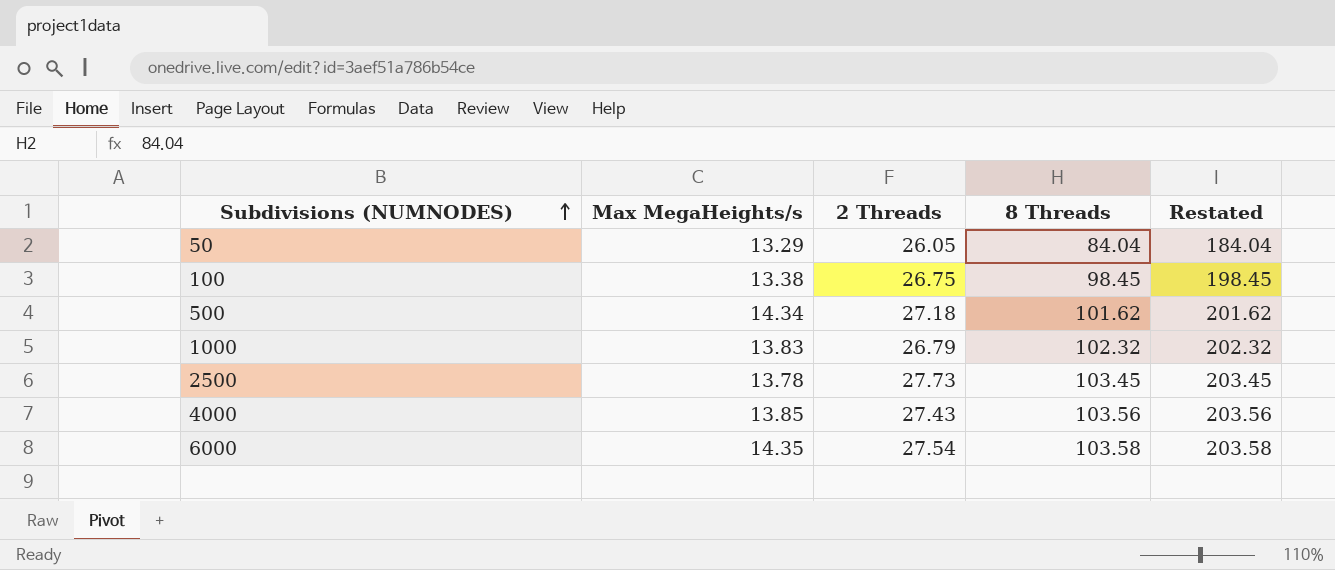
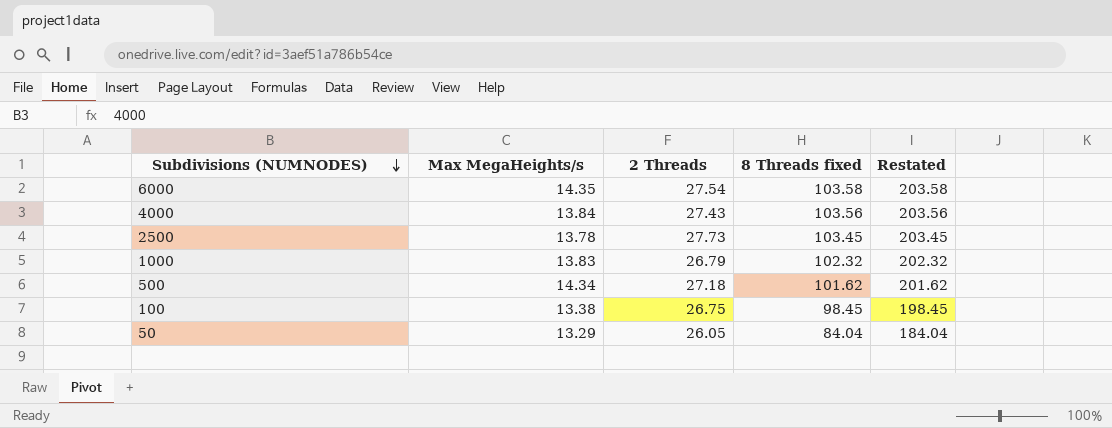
row order: Subdivisions (NUMNODES) ascending -> Subdivisions (NUMNODES) descending
column name: 8 Threads -> 8 Threads fixed
4000 | Max MegaHeights/s: 13.85 -> 13.84

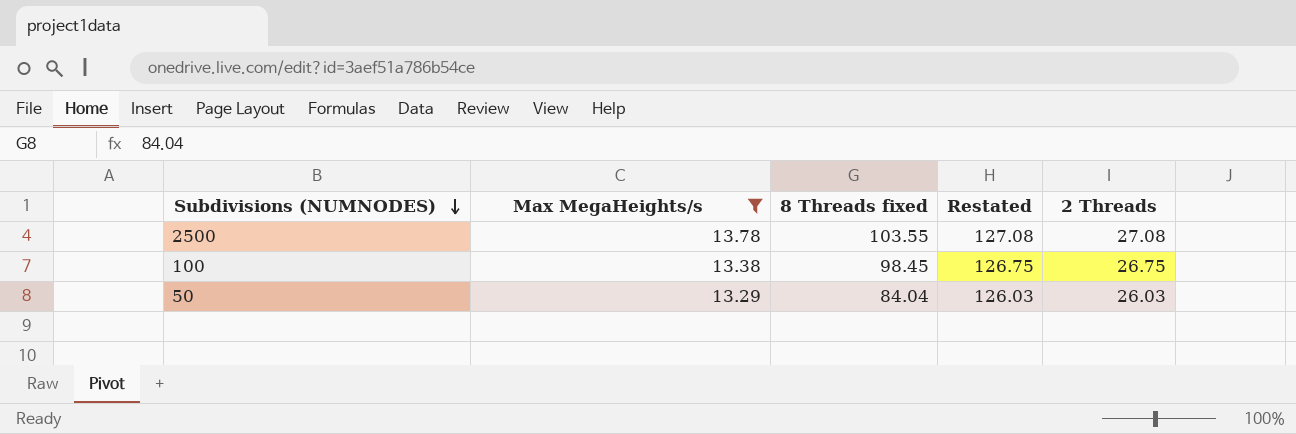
filter: none -> Max MegaHeights/s <= 13.78
column Restated | formula: [8 Threads fixed] + 100 -> [2 Threads] + 100
column 2 Threads | position: 3 -> 5
2500 | 8 Threads fixed: 103.45 -> 103.55
2500 | 2 Threads: 27.73 -> 27.08
50 | 2 Threads: 26.05 -> 26.03

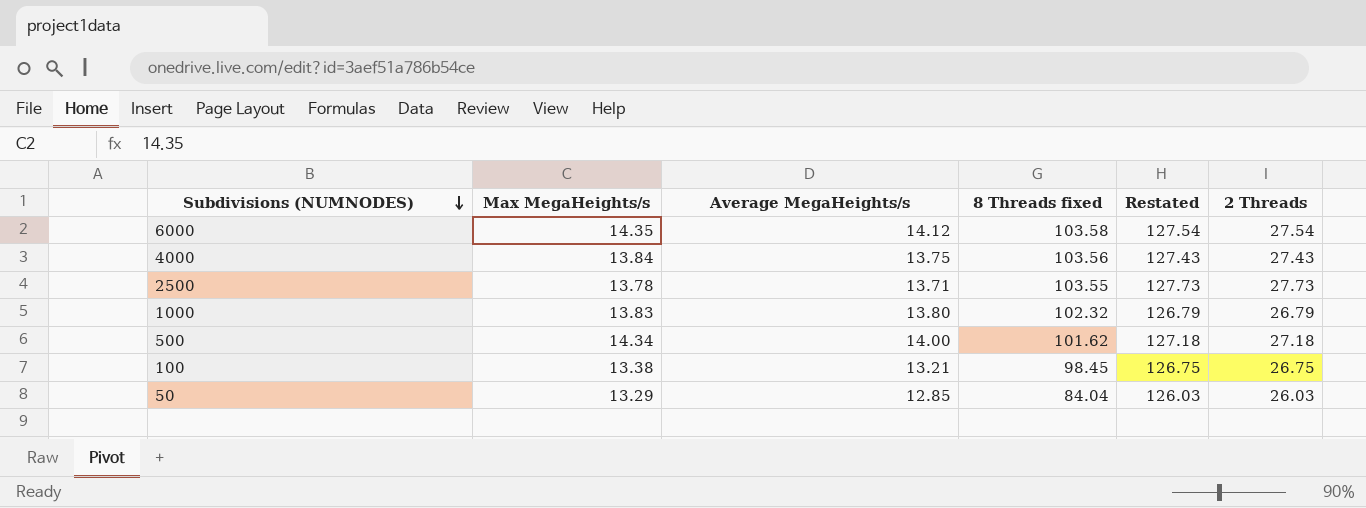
filter: Max MegaHeights/s <= 13.78 -> none
column Average MegaHeights/s | position: none -> 3
2500 | Restated: 127.08 -> 127.73
2500 | 2 Threads: 27.08 -> 27.73

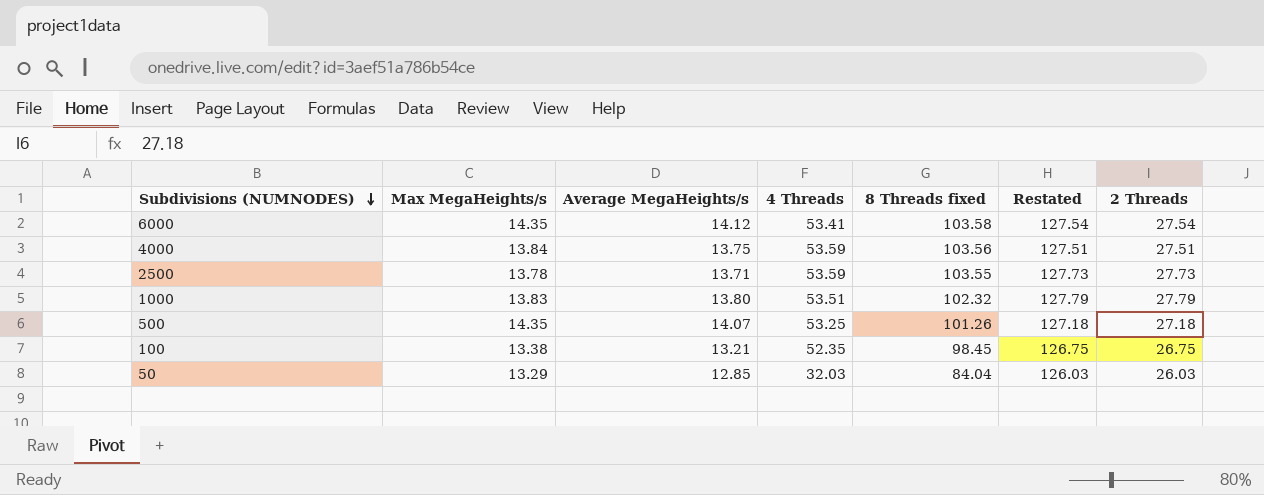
column 4 Threads | position: none -> 4
4000 | Restated: 127.43 -> 127.51
4000 | 2 Threads: 27.43 -> 27.51
1000 | Restated: 126.79 -> 127.79
1000 | 2 Threads: 26.79 -> 27.79
500 | Max MegaHeights/s: 14.34 -> 14.35
500 | Average MegaHeights/s: 14.00 -> 14.07
500 | 8 Threads fixed: 101.62 -> 101.26

